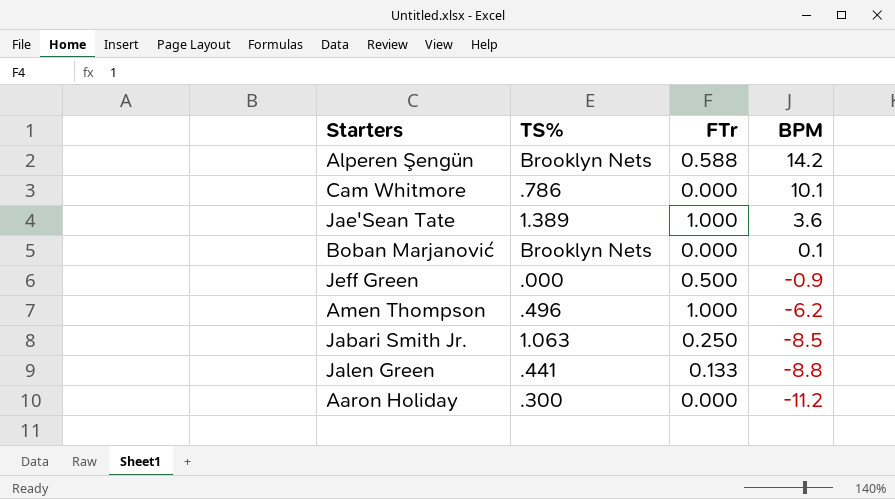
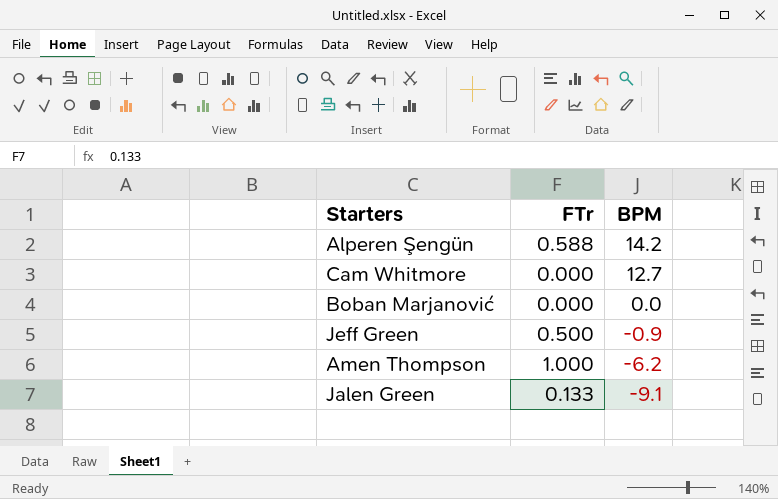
column TS% | position: 2 -> none
row Jae'Sean Tate: 1.389 | 1.000 | 3.6 -> none
row Jabari Smith Jr.: 1.063 | 0.250 | -8.5 -> none
row Aaron Holiday: .300 | 0.000 | -11.2 -> none
Cam Whitmore | BPM: 10.1 -> 12.7
Boban Marjanović | BPM: 0.1 -> 0.0
Jalen Green | BPM: -8.8 -> -9.1

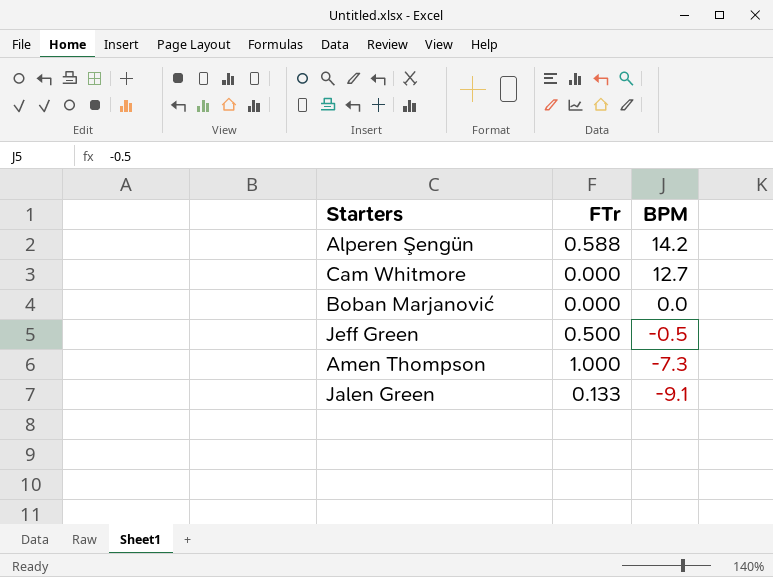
Jeff Green | BPM: -0.9 -> -0.5
Amen Thompson | BPM: -6.2 -> -7.3

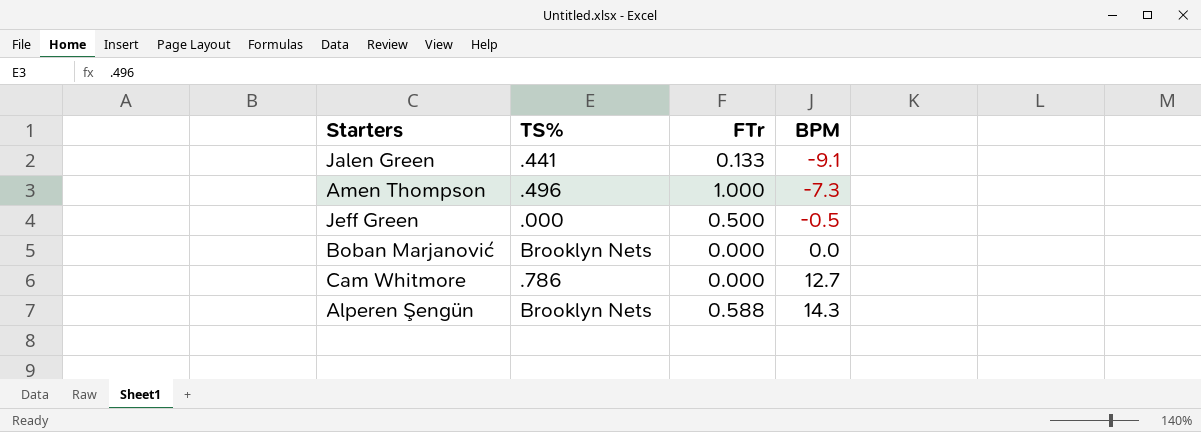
row order: BPM descending -> BPM ascending
column TS% | position: none -> 2
Alperen Şengün | BPM: 14.2 -> 14.3

